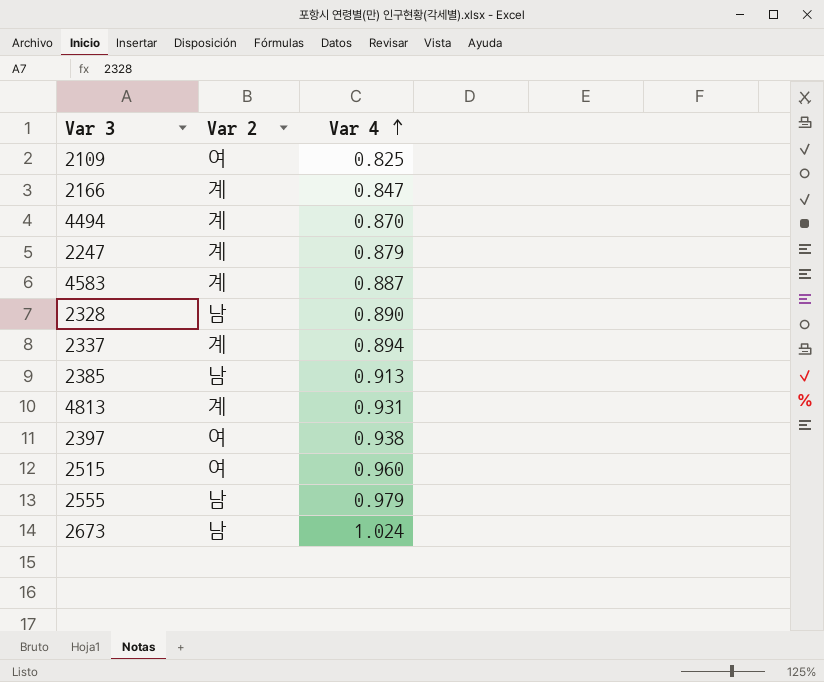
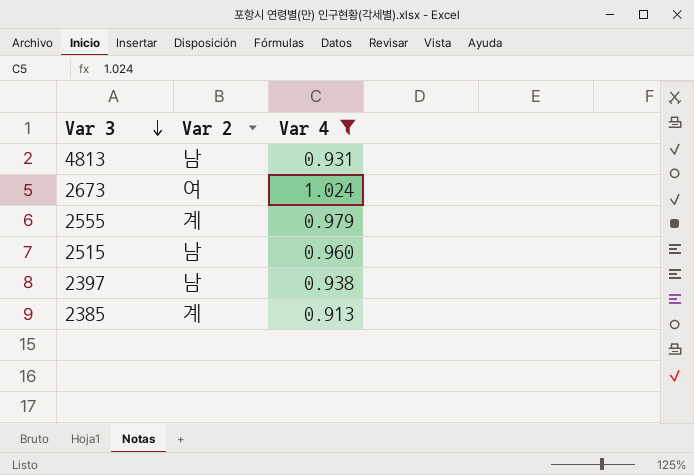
filter: none -> Var 4 >= 0.913
row order: Var 4 ascending -> Var 3 descending
4813 | Var 2: 계 -> 남
2673 | Var 2: 남 -> 여
2555 | Var 2: 남 -> 계
2515 | Var 2: 여 -> 남
2397 | Var 2: 여 -> 남
2385 | Var 2: 남 -> 계

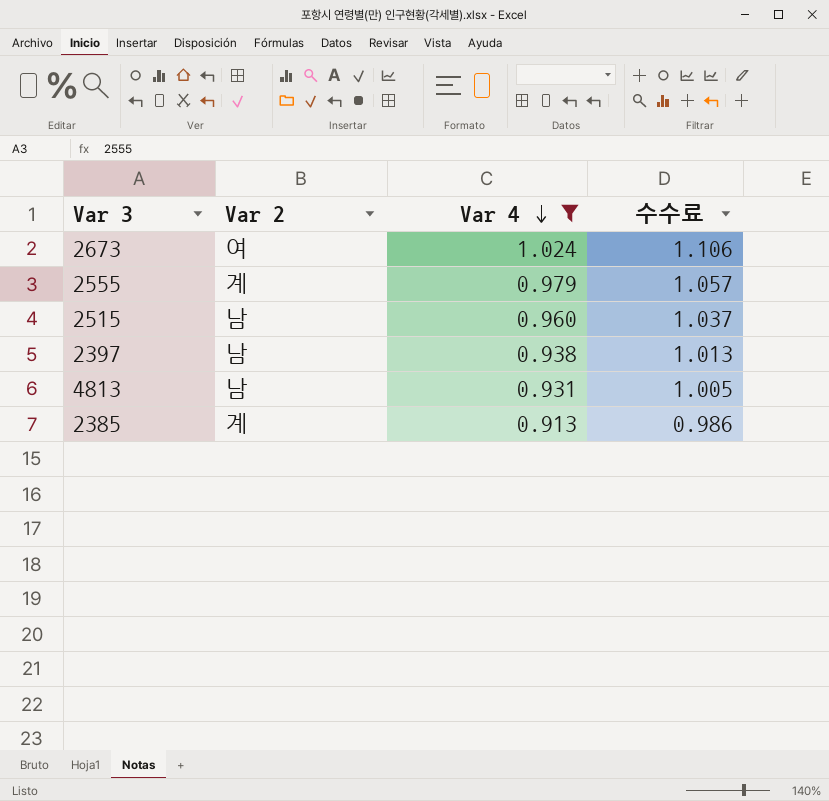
row order: Var 3 descending -> Var 4 descending
column 수수료 | formula: none -> [Var 4] * 1.08

